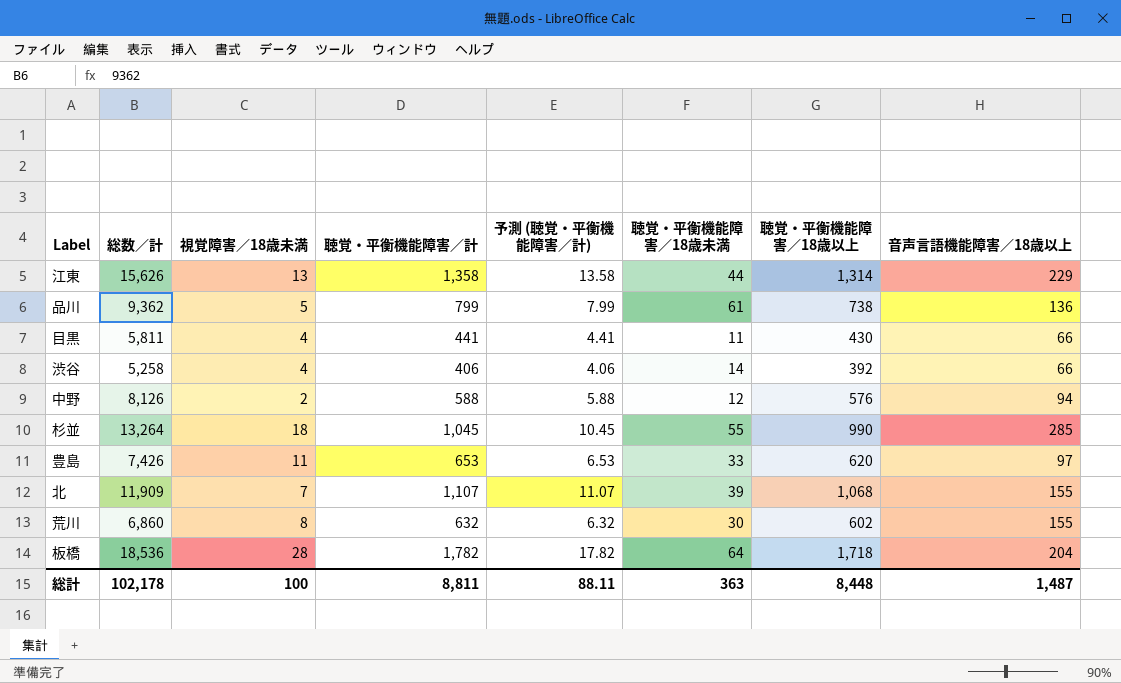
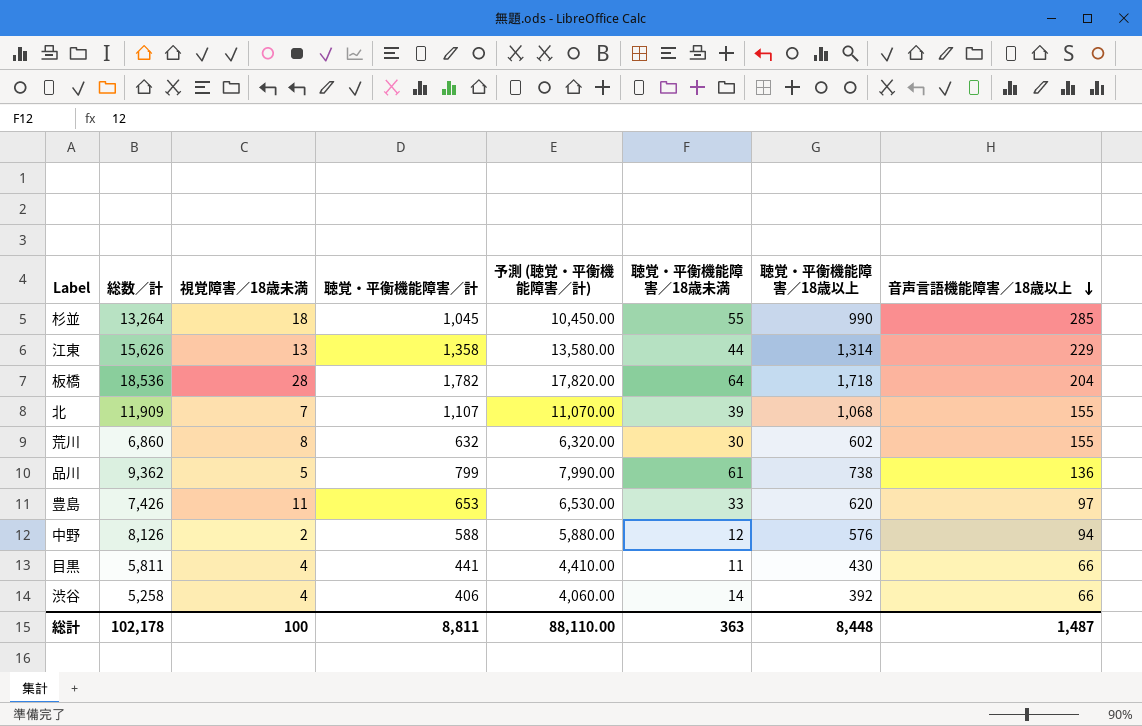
row order: none -> 音声言語機能障害／18歳以上 descending
column 予測 (聴覚・平衡機能障害／計) | formula: [聴覚・平衡機能障害／計] * 0.01 -> [聴覚・平衡機能障害／計] * 10
総計 | 予測 (聴覚・平衡機能障害／計): 88.11 -> 88,110.00

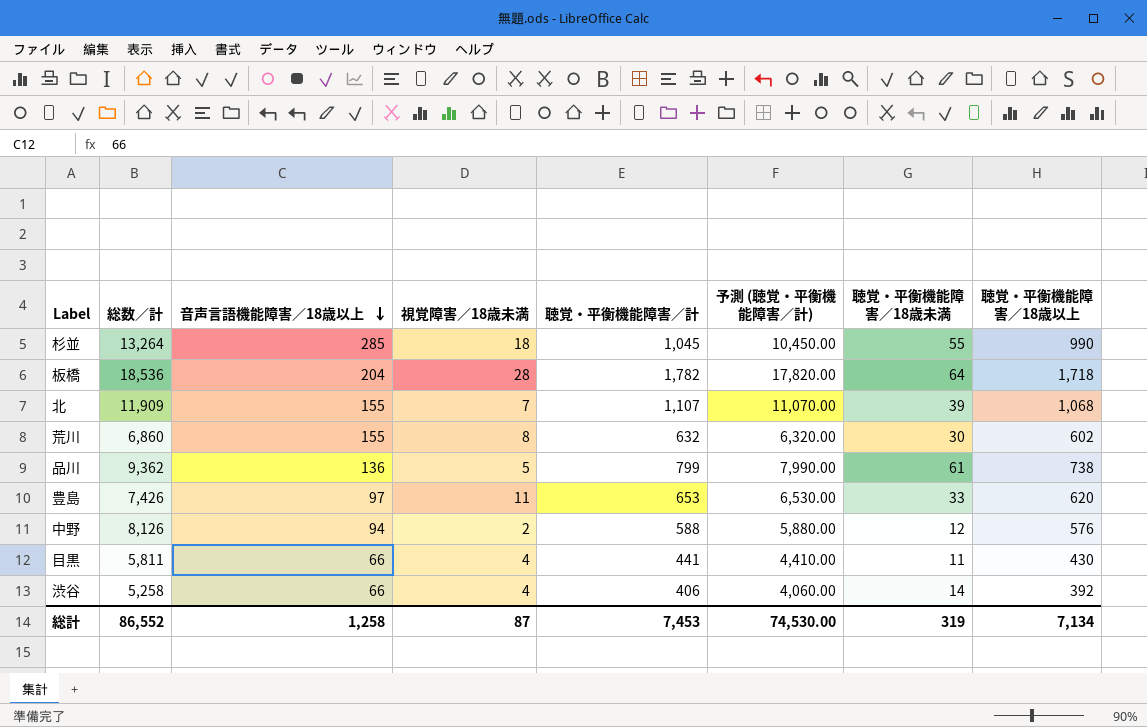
column 音声言語機能障害／18歳以上 | position: 8 -> 3
row 江東: 15,626 | 13 | 1,358 | 13,580.00 | 44 | 1,314 | 229 -> none
総計 | 総数／計: 102,178 -> 86,552
総計 | 音声言語機能障害／18歳以上: 1,487 -> 1,258
総計 | 視覚障害／18歳未満: 100 -> 87
総計 | 聴覚・平衡機能障害／計: 8,811 -> 7,453
総計 | 予測 (聴覚・平衡機能障害／計): 88,110.00 -> 74,530.00
総計 | 聴覚・平衡機能障害／18歳未満: 363 -> 319
総計 | 聴覚・平衡機能障害／18歳以上: 8,448 -> 7,134

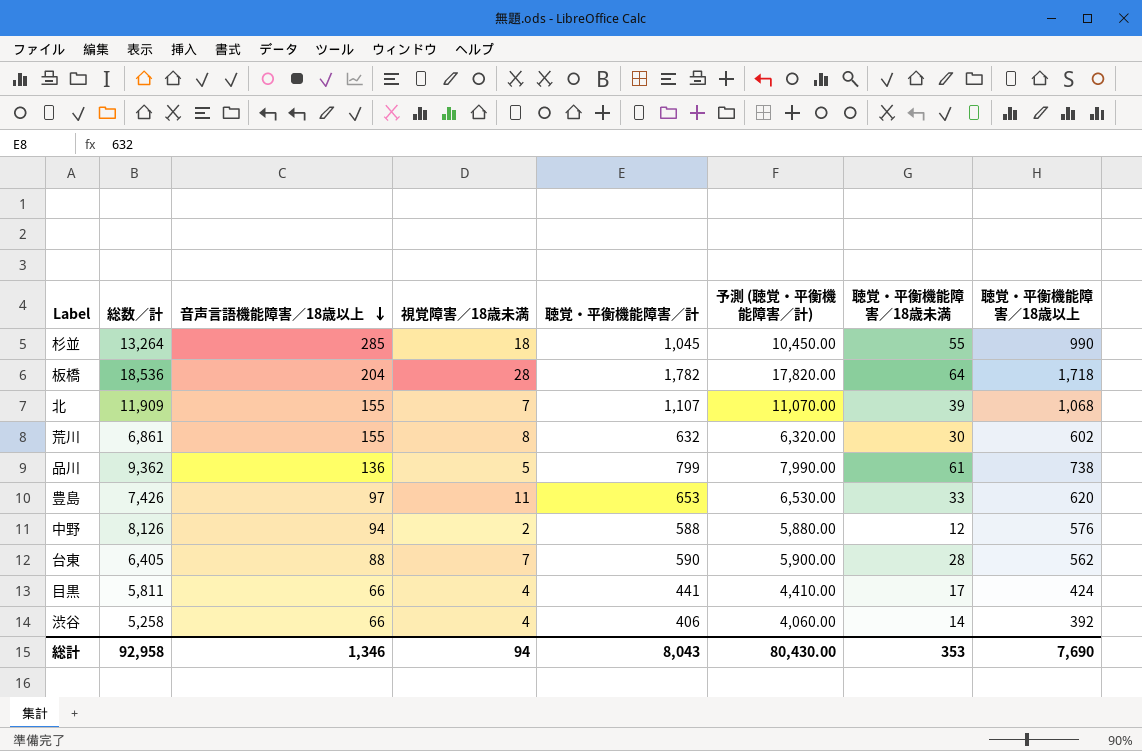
荒川 | 総数／計: 6,860 -> 6,861
row 台東: none -> 6,405 | 88 | 7 | 590 | 5,900.00 | 28 | 562
目黒 | 聴覚・平衡機能障害／18歳未満: 11 -> 17
目黒 | 聴覚・平衡機能障害／18歳以上: 430 -> 424
総計 | 総数／計: 86,552 -> 92,958
総計 | 音声言語機能障害／18歳以上: 1,258 -> 1,346
総計 | 視覚障害／18歳未満: 87 -> 94
総計 | 聴覚・平衡機能障害／計: 7,453 -> 8,043
総計 | 予測 (聴覚・平衡機能障害／計): 74,530.00 -> 80,430.00
総計 | 聴覚・平衡機能障害／18歳未満: 319 -> 353
総計 | 聴覚・平衡機能障害／18歳以上: 7,134 -> 7,690

